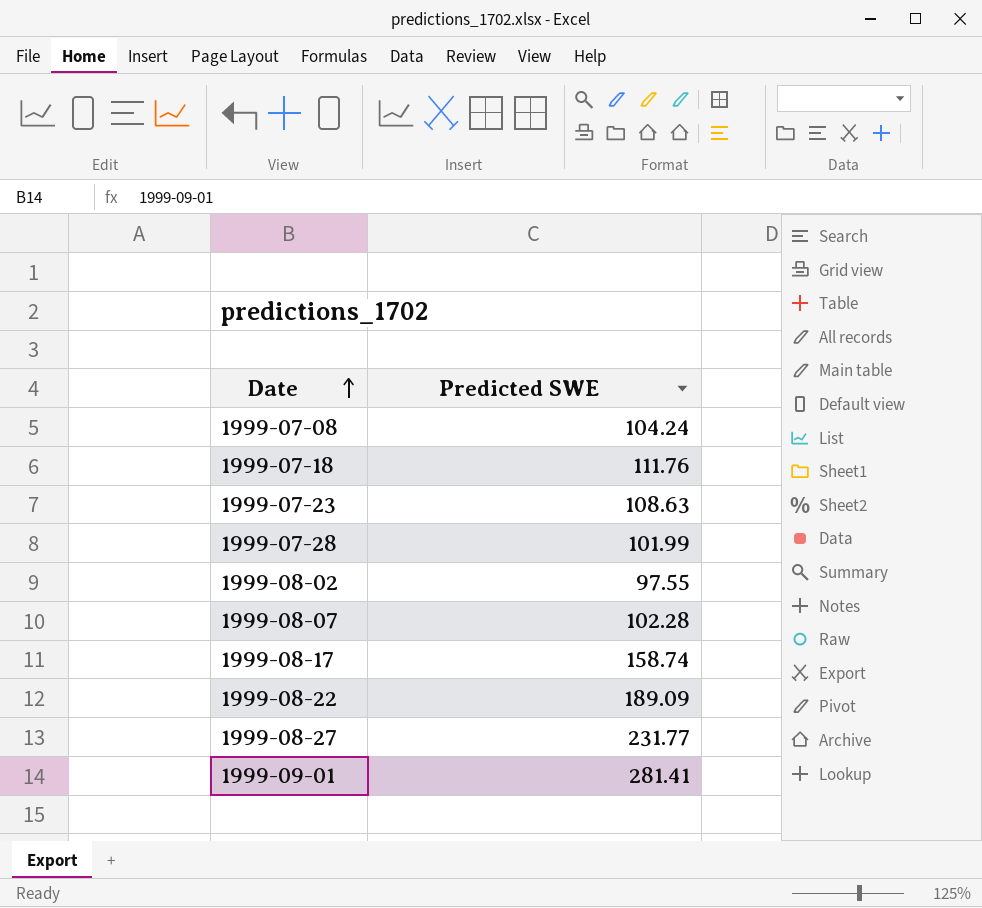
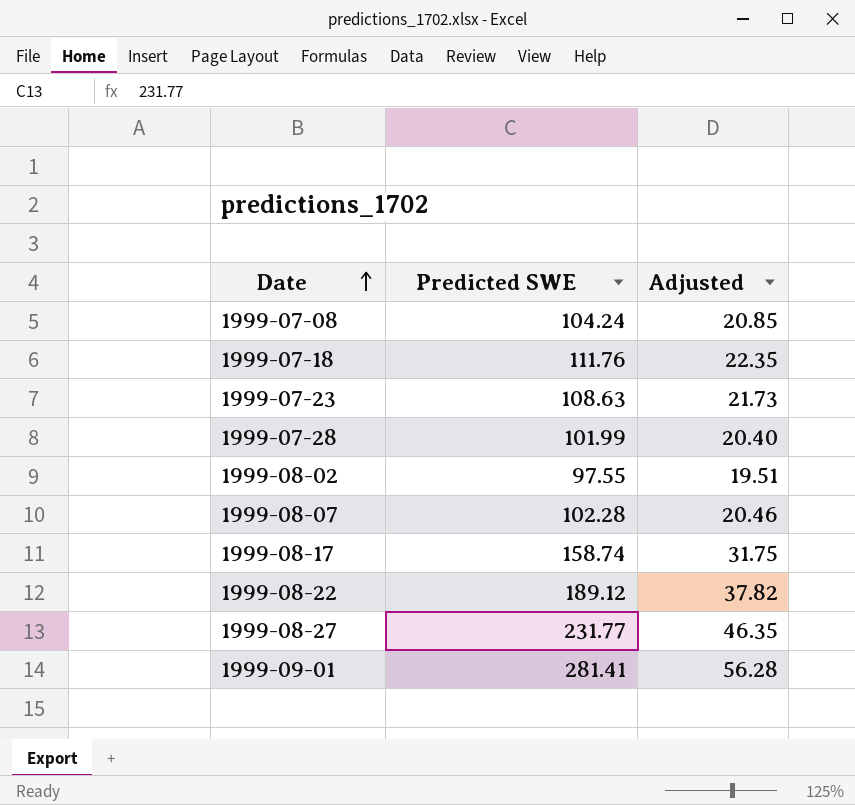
column Adjusted | formula: none -> [Predicted SWE] * 0.2
1999-08-22 | Predicted SWE: 189.09 -> 189.12

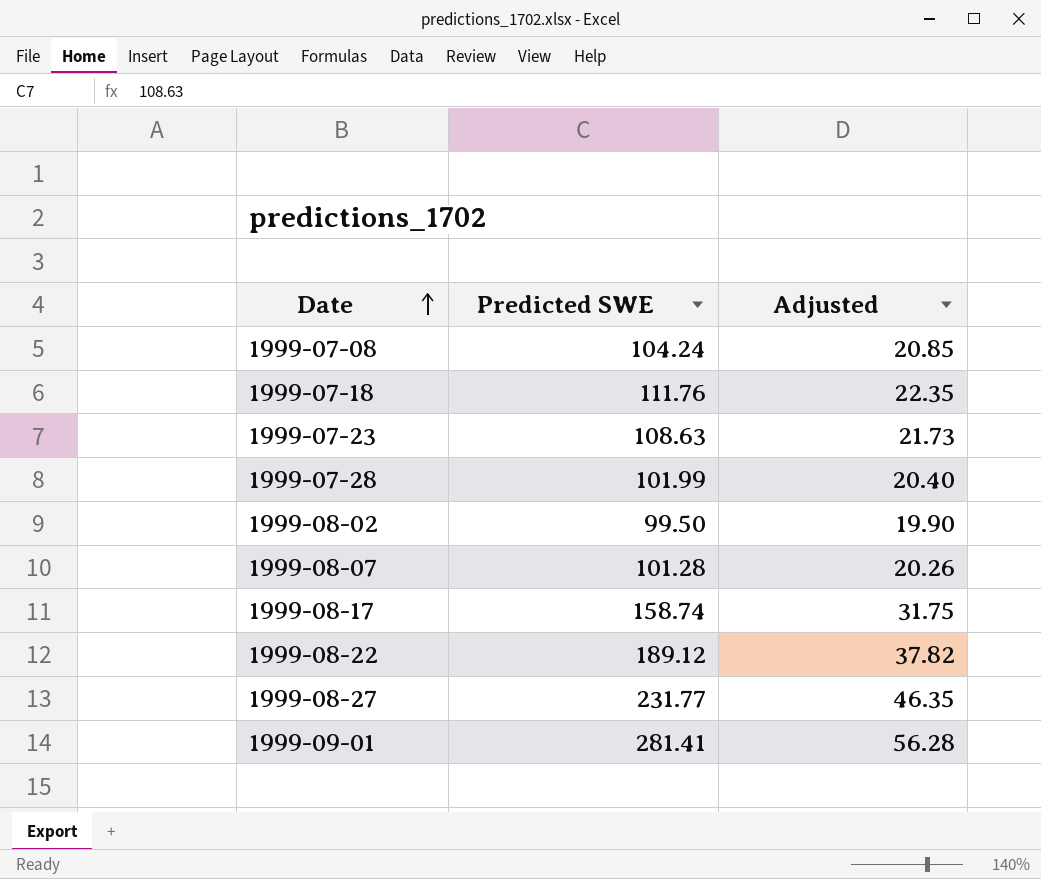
1999-08-02 | Predicted SWE: 97.55 -> 99.50
1999-08-02 | Adjusted: 19.51 -> 19.90
1999-08-07 | Predicted SWE: 102.28 -> 101.28
1999-08-07 | Adjusted: 20.46 -> 20.26

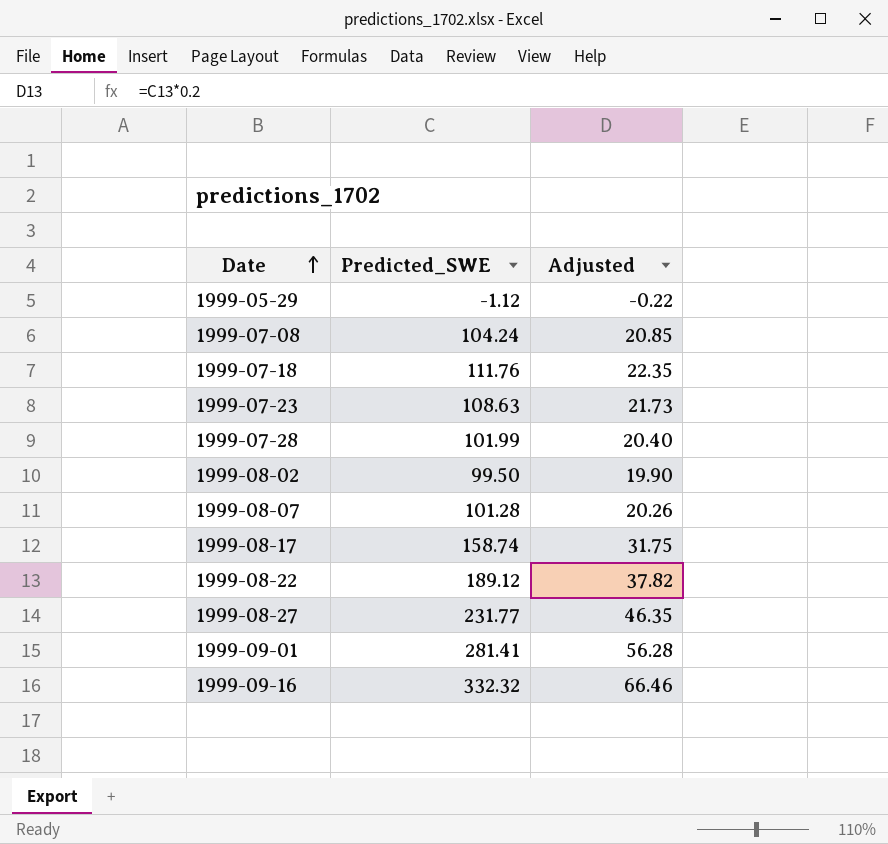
column name: Predicted SWE -> Predicted_SWE
row 1999-05-29: none -> -1.12 | -0.22
row 1999-09-16: none -> 332.32 | 66.46

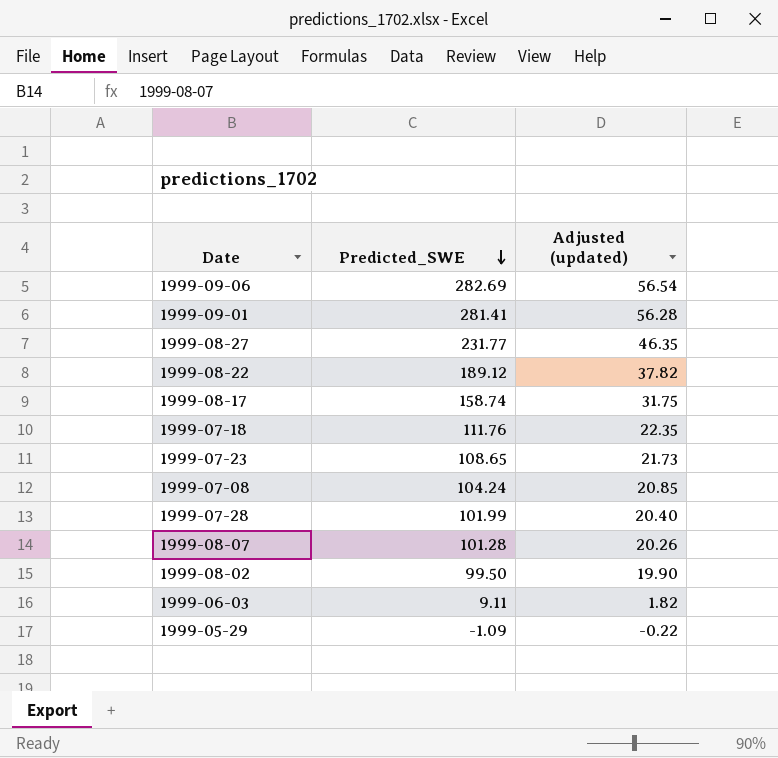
row order: Date ascending -> Predicted_SWE descending
column name: Adjusted -> Adjusted (updated)
row 1999-09-16: 332.32 | 66.46 -> none
row 1999-09-06: none -> 282.69 | 56.54
1999-07-23 | Predicted_SWE: 108.63 -> 108.65
row 1999-06-03: none -> 9.11 | 1.82
1999-05-29 | Predicted_SWE: -1.12 -> -1.09

